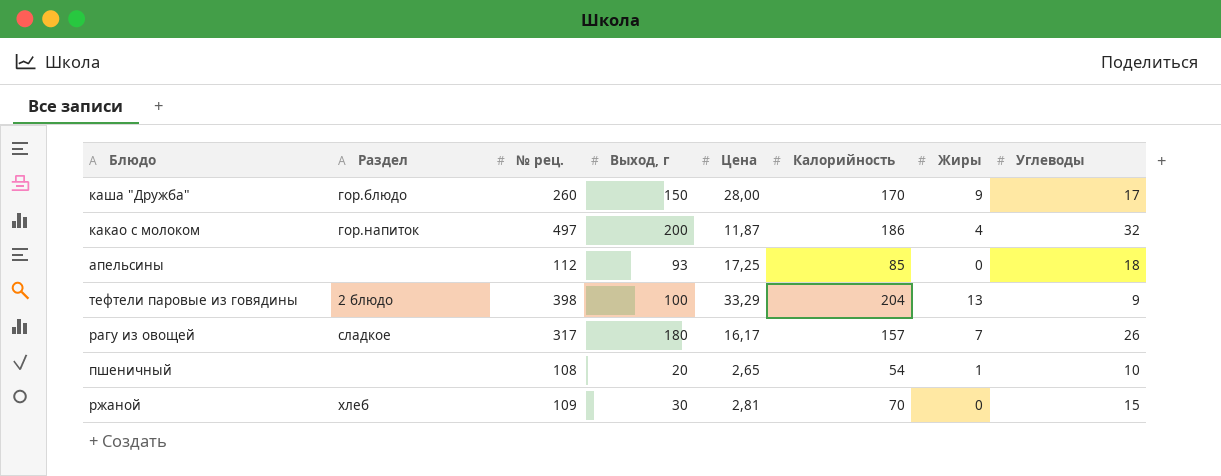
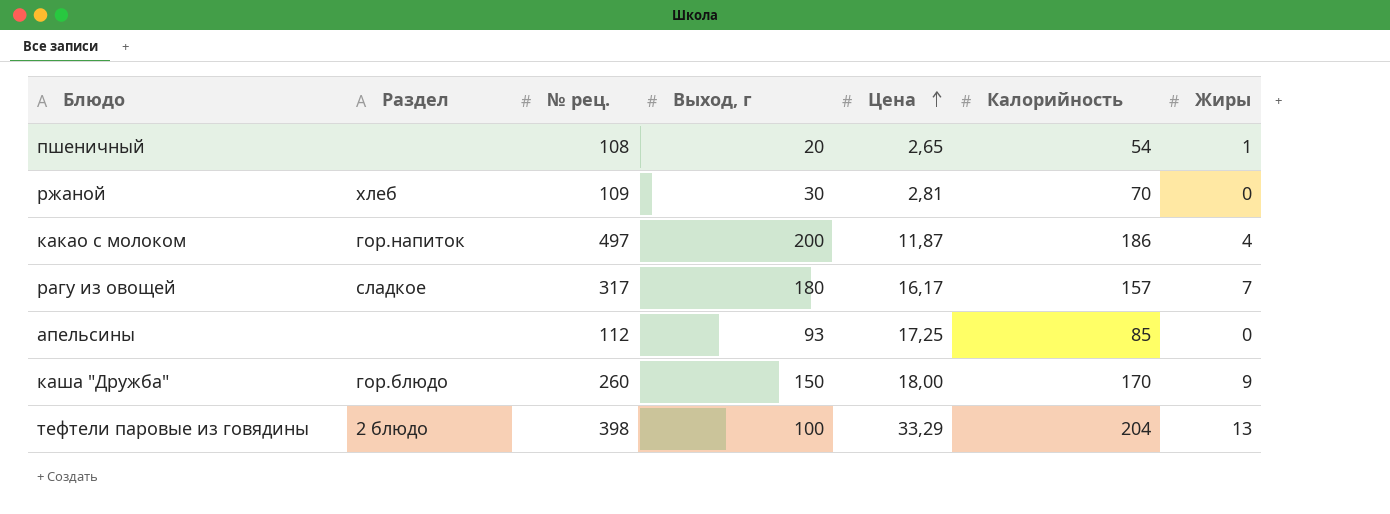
row order: none -> Цена ascending
column Углеводы | position: 8 -> none
каша "Дружба" | Цена: 28,00 -> 18,00

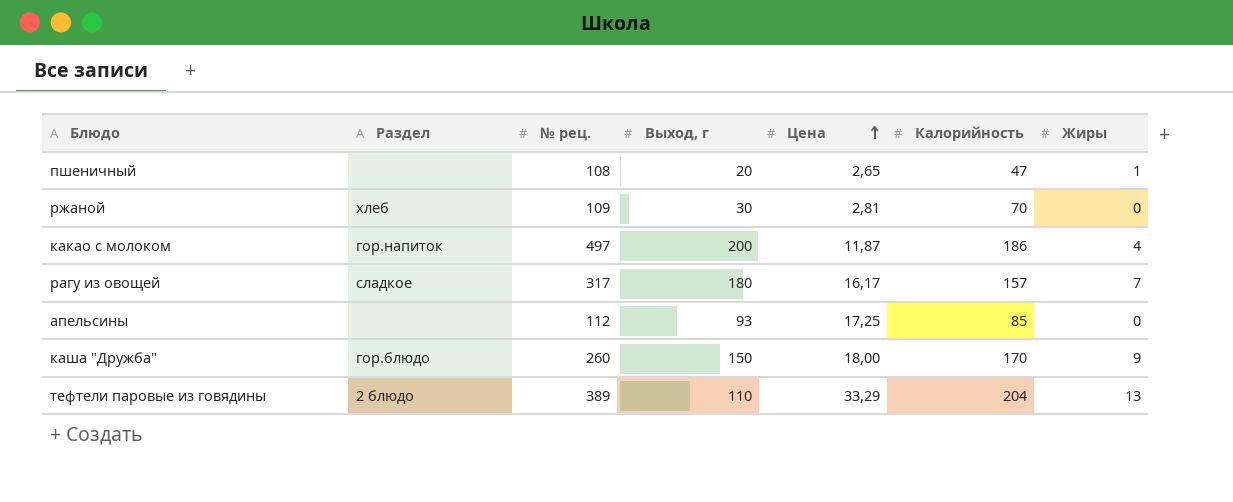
пшеничный | Калорийность: 54 -> 47
тефтели паровые из говядины | № рец.: 398 -> 389
тефтели паровые из говядины | Выход, г: 100 -> 110

